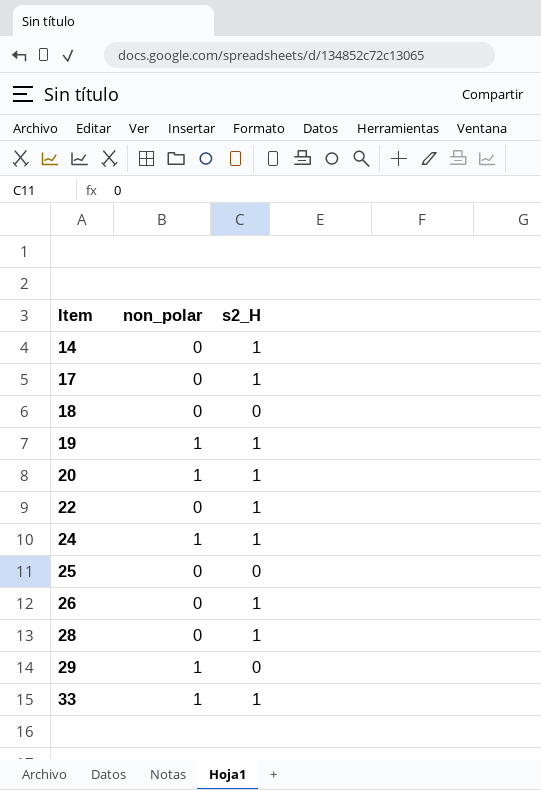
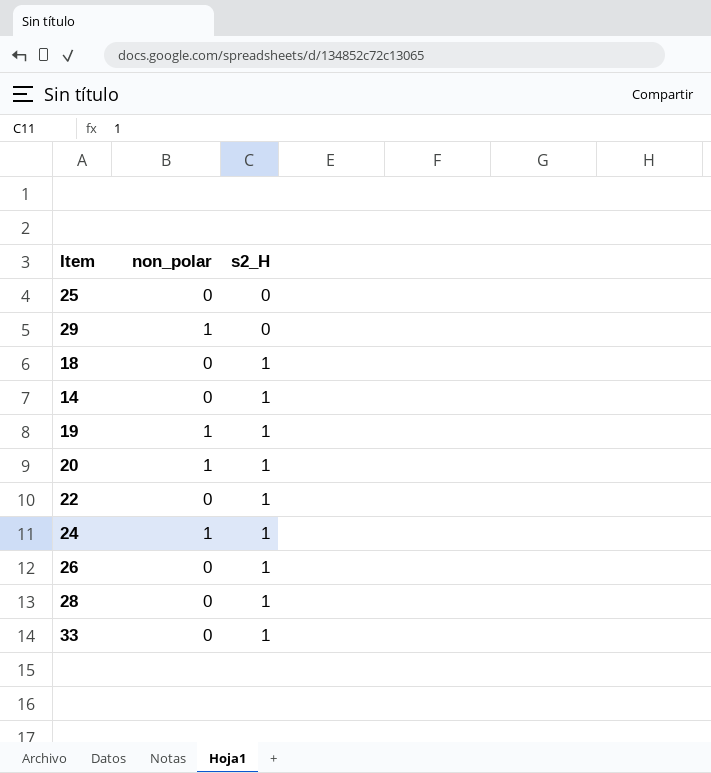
row order: Item ascending -> s2_H ascending
row 17: 0 | 1 -> none
18 | s2_H: 0 -> 1
33 | non_polar: 1 -> 0

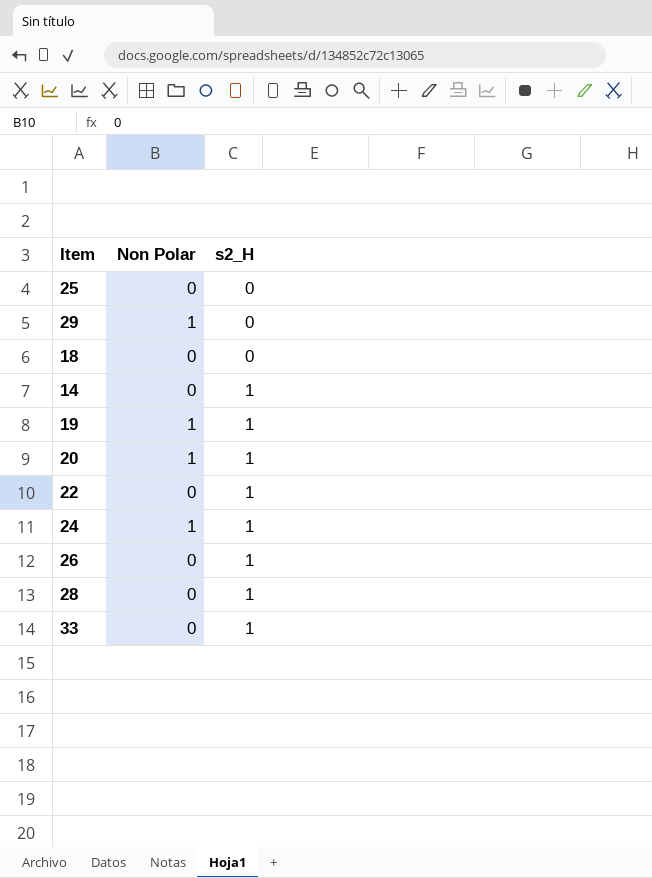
column name: non_polar -> Non Polar
18 | s2_H: 1 -> 0

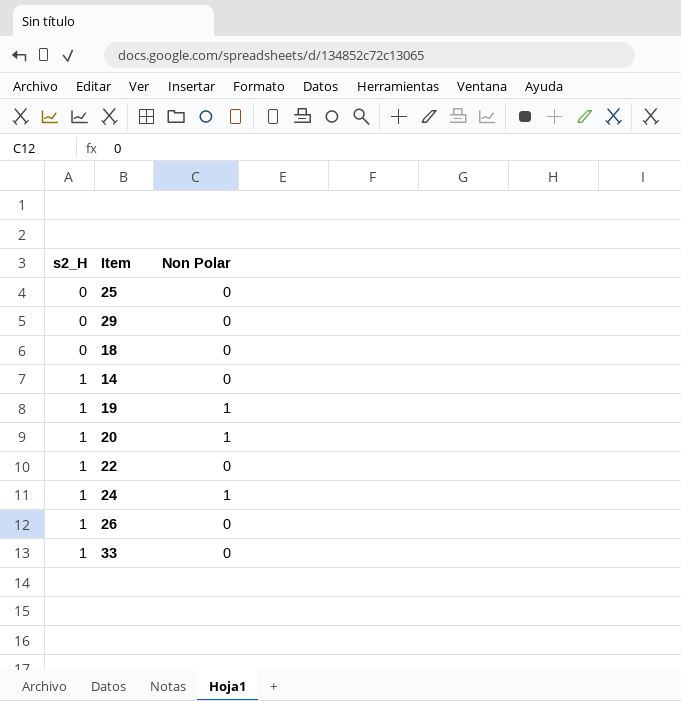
column s2_H | position: 3 -> 1
row 28: 0 | 1 -> none
29 | Non Polar: 1 -> 0

